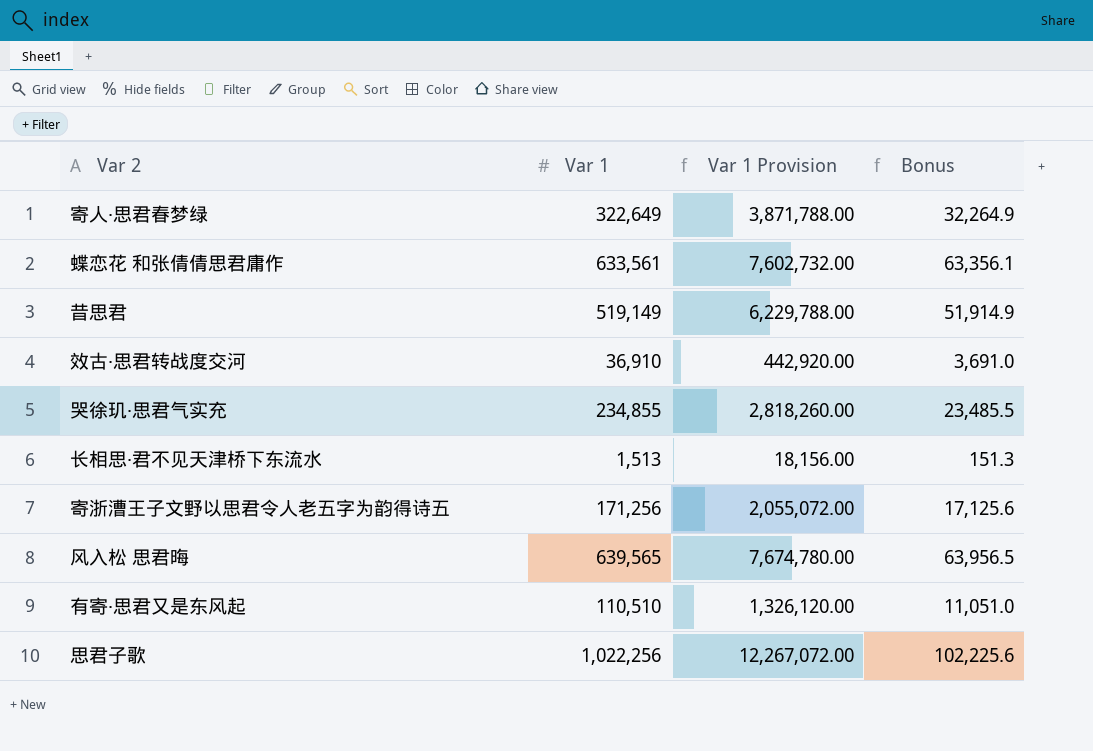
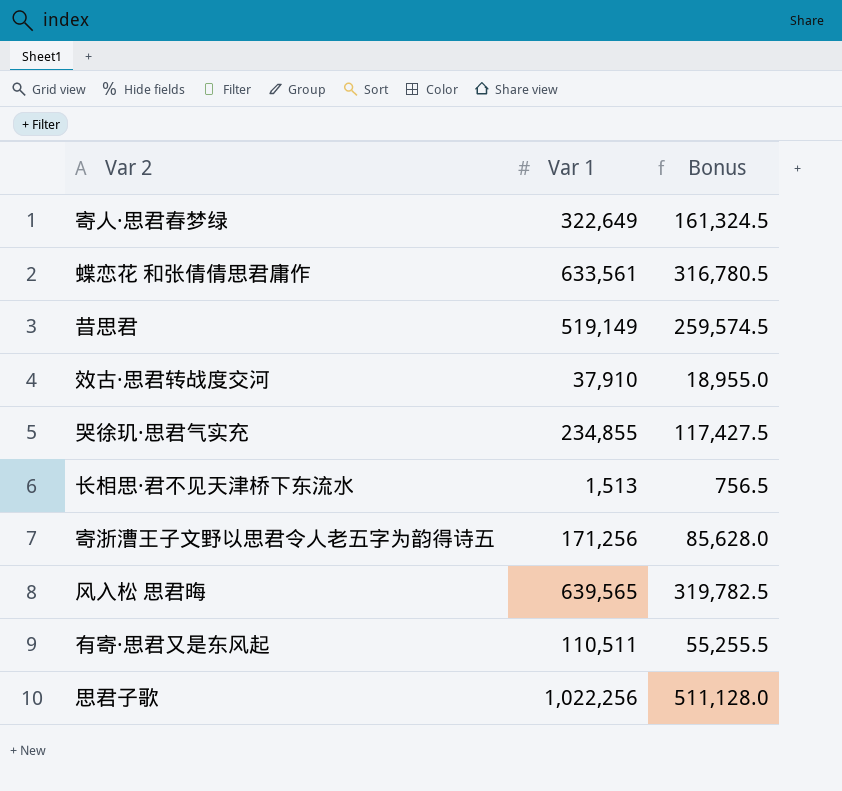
column Var 1 Provision | formula: [Var 1] * 12 -> none
column Bonus | formula: [Var 1] * 0.1 -> [Var 1] * 0.5
效古·思君转战度交河 | Var 1: 36,910 -> 37,910
有寄·思君又是东风起 | Var 1: 110,510 -> 110,511

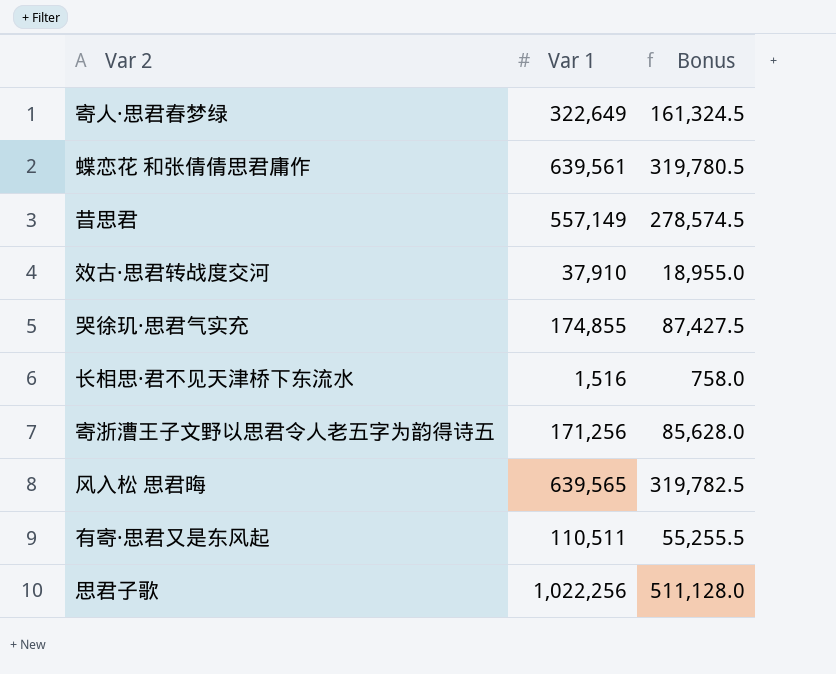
蝶恋花 和张倩倩思君庸作 | Var 1: 633,561 -> 639,561
蝶恋花 和张倩倩思君庸作 | Bonus: 316,780.5 -> 319,780.5
昔思君 | Var 1: 519,149 -> 557,149
昔思君 | Bonus: 259,574.5 -> 278,574.5
哭徐玑·思君气实充 | Var 1: 234,855 -> 174,855
哭徐玑·思君气实充 | Bonus: 117,427.5 -> 87,427.5
长相思·君不见天津桥下东流水 | Var 1: 1,513 -> 1,516
长相思·君不见天津桥下东流水 | Bonus: 756.5 -> 758.0

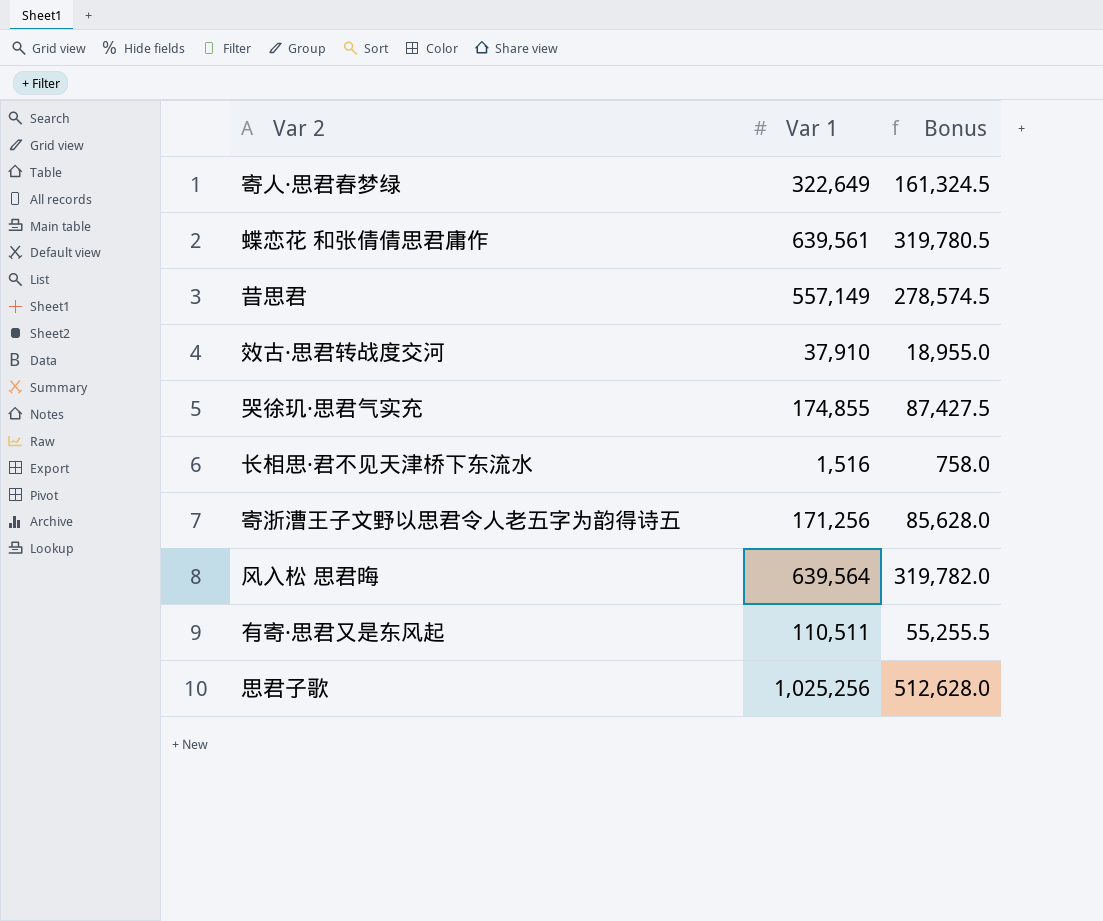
风入松 思君晦 | Var 1: 639,565 -> 639,564
风入松 思君晦 | Bonus: 319,782.5 -> 319,782.0
思君子歌 | Var 1: 1,022,256 -> 1,025,256
思君子歌 | Bonus: 511,128.0 -> 512,628.0

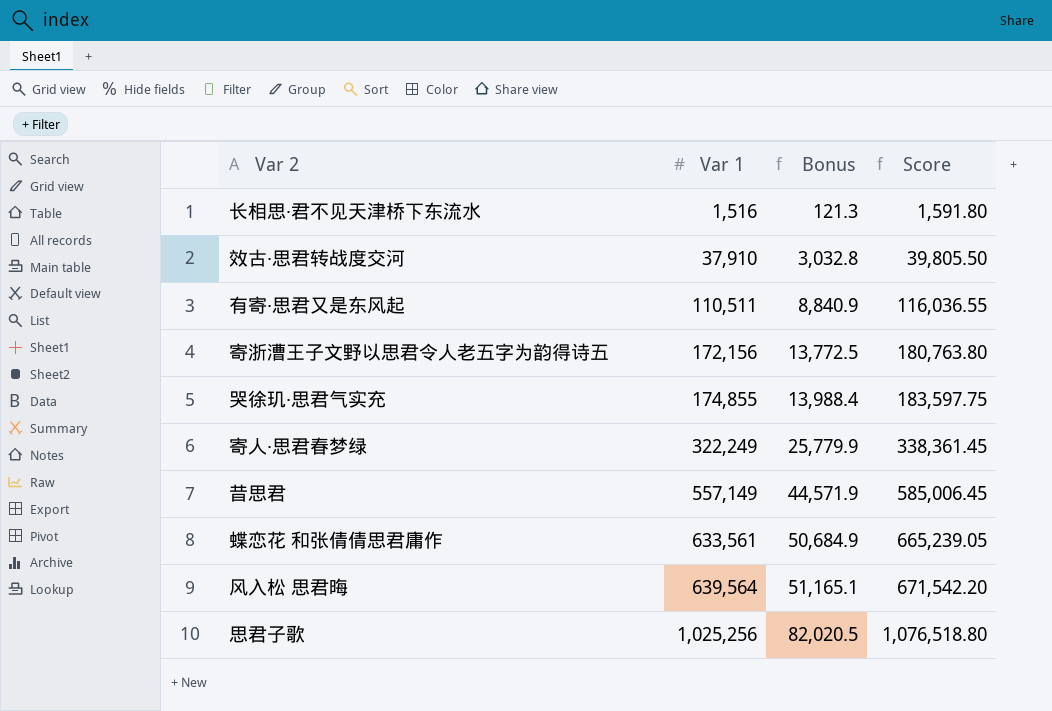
row order: none -> Var 1 ascending
column Bonus | formula: [Var 1] * 0.5 -> [Var 1] * 0.08
column Score | formula: none -> [Var 1] * 1.05
寄浙漕王子文野以思君令人老五字为韵得诗五 | Var 1: 171,256 -> 172,156
寄人·思君春梦绿 | Var 1: 322,649 -> 322,249
蝶恋花 和张倩倩思君庸作 | Var 1: 639,561 -> 633,561

